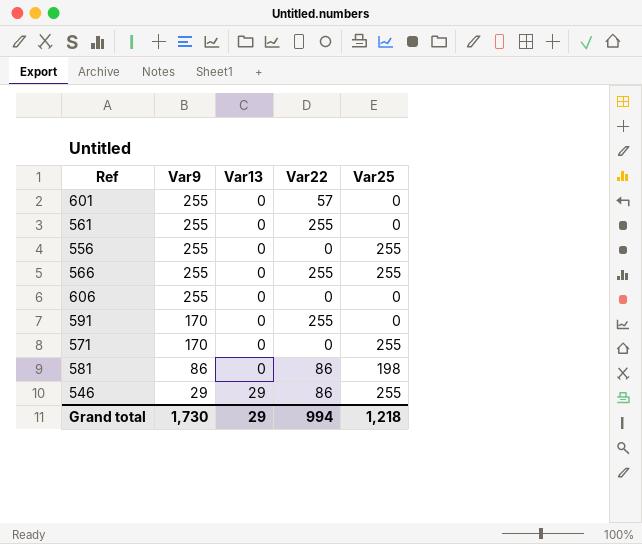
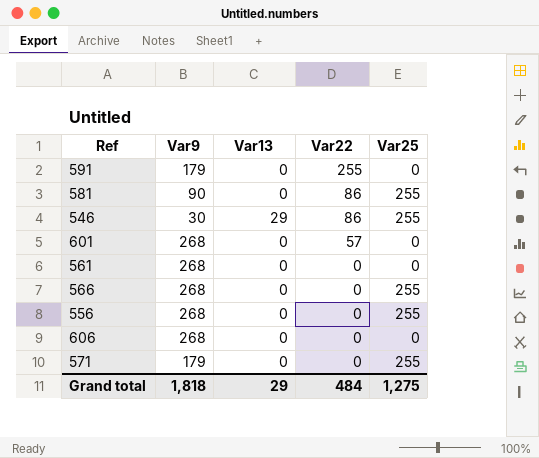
row order: Var9 descending -> Var22 descending
591 | Var9: 170 -> 179
581 | Var9: 86 -> 90
581 | Var25: 198 -> 255
546 | Var9: 29 -> 30
601 | Var9: 255 -> 268
561 | Var9: 255 -> 268
561 | Var22: 255 -> 0
566 | Var9: 255 -> 268
566 | Var22: 255 -> 0
556 | Var9: 255 -> 268
606 | Var9: 255 -> 268
571 | Var9: 170 -> 179
Grand total | Var9: 1,730 -> 1,818
Grand total | Var22: 994 -> 484
Grand total | Var25: 1,218 -> 1,275

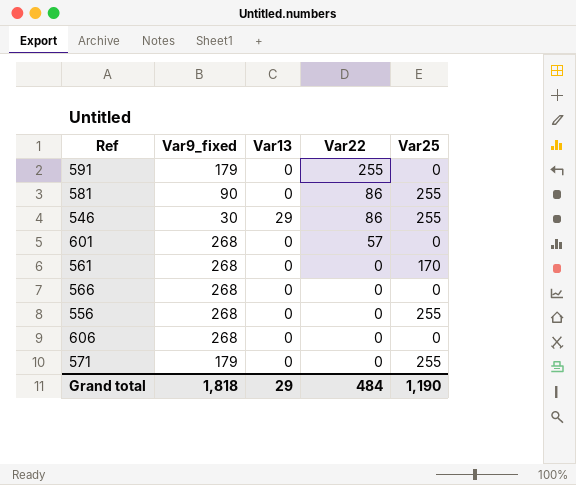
column name: Var9 -> Var9_fixed
561 | Var25: 0 -> 170
566 | Var25: 255 -> 0
Grand total | Var25: 1,275 -> 1,190

